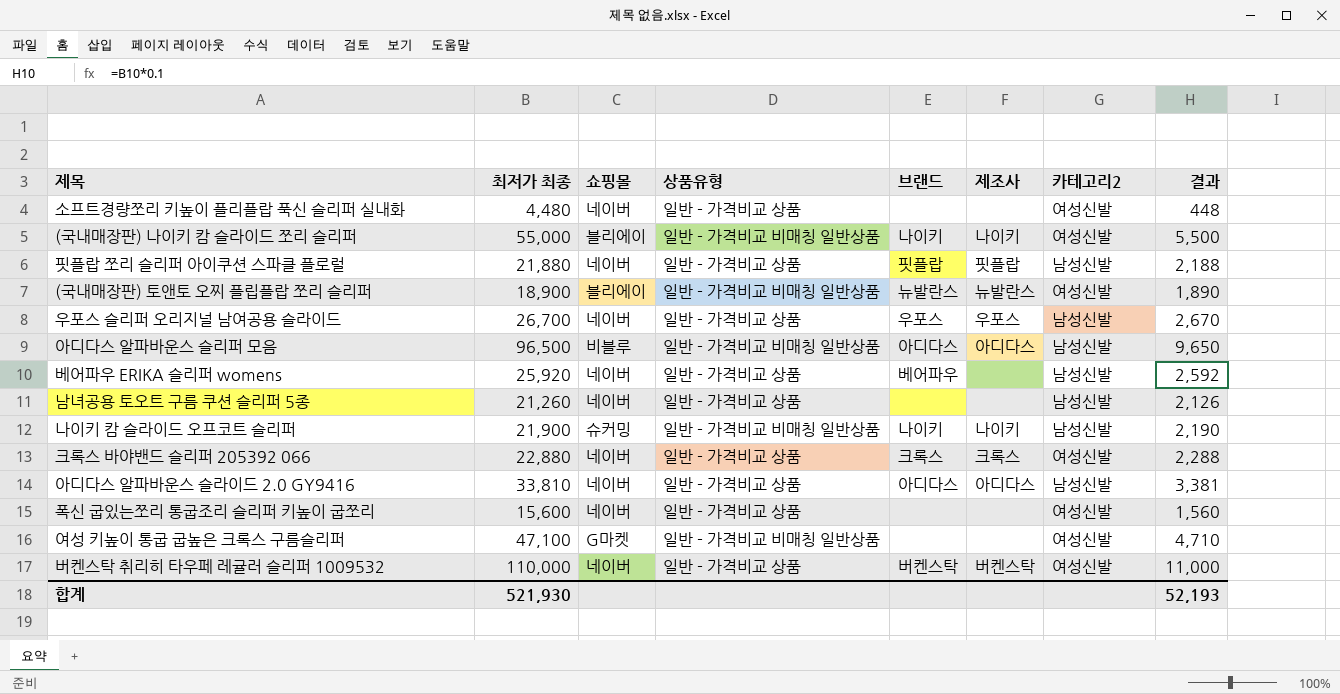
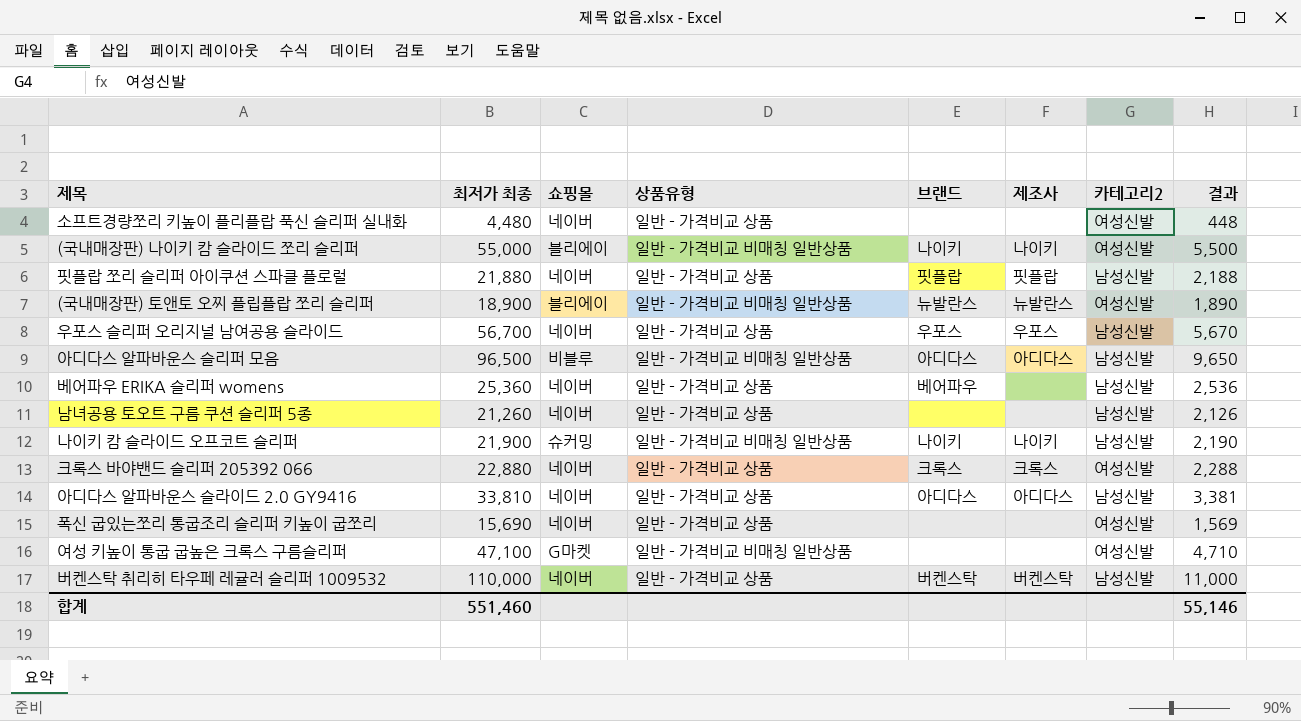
우포스 슬리퍼 오리지널 남여공용 슬라이드 | 최저가 최종: 26,700 -> 56,700
우포스 슬리퍼 오리지널 남여공용 슬라이드 | 결과: 2,670 -> 5,670
베어파우 ERIKA 슬리퍼 womens | 최저가 최종: 25,920 -> 25,360
베어파우 ERIKA 슬리퍼 womens | 결과: 2,592 -> 2,536
폭신 굽있는쪼리 통굽조리 슬리퍼 키높이 굽쪼리 | 최저가 최종: 15,600 -> 15,690
폭신 굽있는쪼리 통굽조리 슬리퍼 키높이 굽쪼리 | 결과: 1,560 -> 1,569
버켄스탁 취리히 타우페 레귤러 슬리퍼 1009532 | 카테고리2: 여성신발 -> 남성신발
합계 | 최저가 최종: 521,930 -> 551,460
합계 | 결과: 52,193 -> 55,146

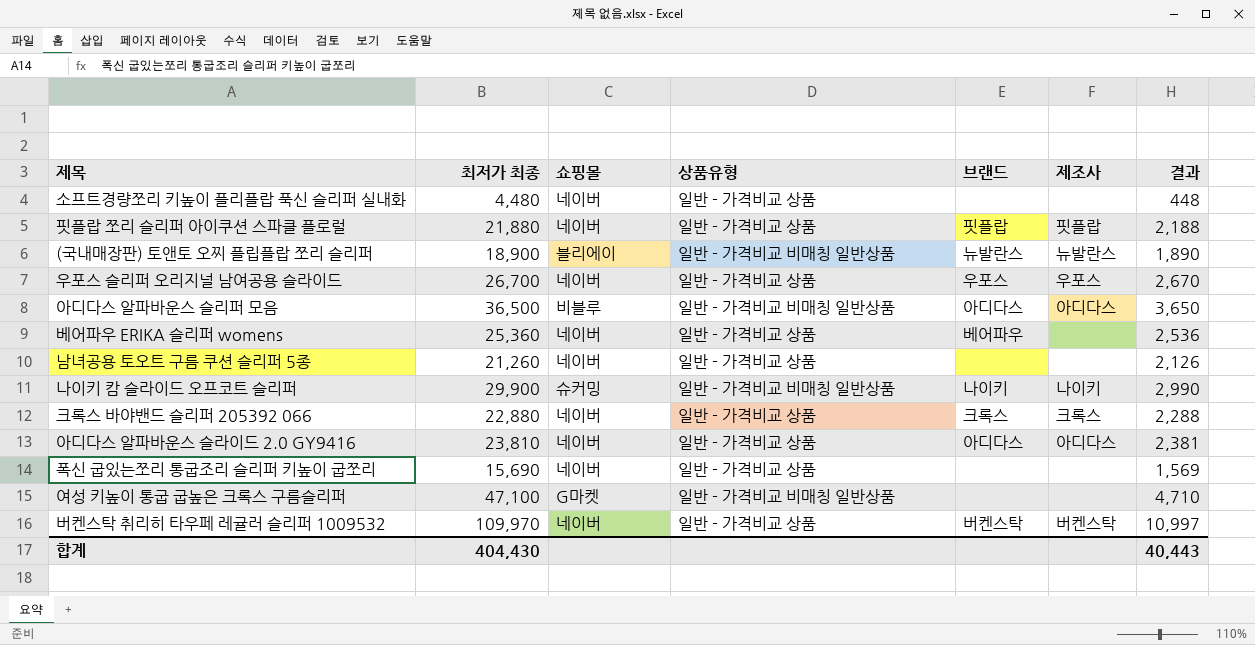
column 카테고리2 | position: 7 -> none
row (국내매장판) 나이키 캄 슬라이드 쪼리 슬리퍼: 55,000 | 블리에이 | 일반 - 가격비교 비매칭 일반상품 | 나이키 | 나이키 | 여성신발 | 5,500 -> none
우포스 슬리퍼 오리지널 남여공용 슬라이드 | 최저가 최종: 56,700 -> 26,700
우포스 슬리퍼 오리지널 남여공용 슬라이드 | 결과: 5,670 -> 2,670
아디다스 알파바운스 슬리퍼 모음 | 최저가 최종: 96,500 -> 36,500
아디다스 알파바운스 슬리퍼 모음 | 결과: 9,650 -> 3,650
나이키 캄 슬라이드 오프코트 슬리퍼 | 최저가 최종: 21,900 -> 29,900
나이키 캄 슬라이드 오프코트 슬리퍼 | 결과: 2,190 -> 2,990
아디다스 알파바운스 슬라이드 2.0 GY9416 | 최저가 최종: 33,810 -> 23,810
아디다스 알파바운스 슬라이드 2.0 GY9416 | 결과: 3,381 -> 2,381
버켄스탁 취리히 타우페 레귤러 슬리퍼 1009532 | 최저가 최종: 110,000 -> 109,970
버켄스탁 취리히 타우페 레귤러 슬리퍼 1009532 | 결과: 11,000 -> 10,997
합계 | 최저가 최종: 551,460 -> 404,430
합계 | 결과: 55,146 -> 40,443

